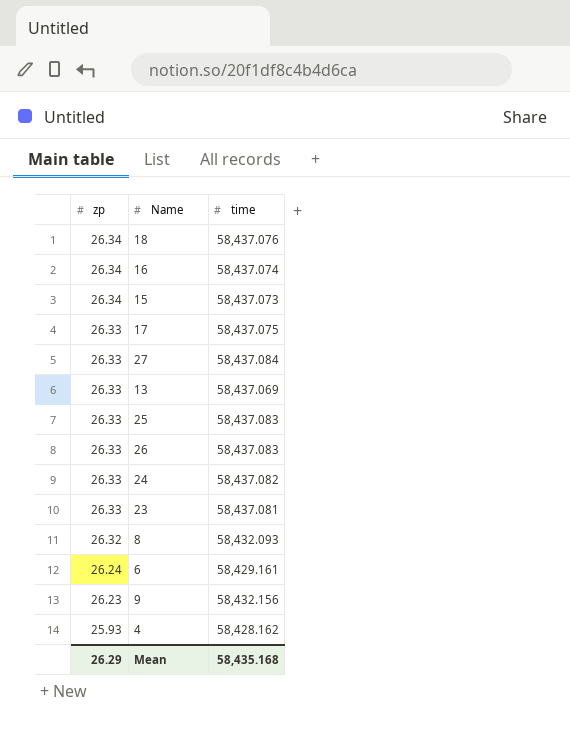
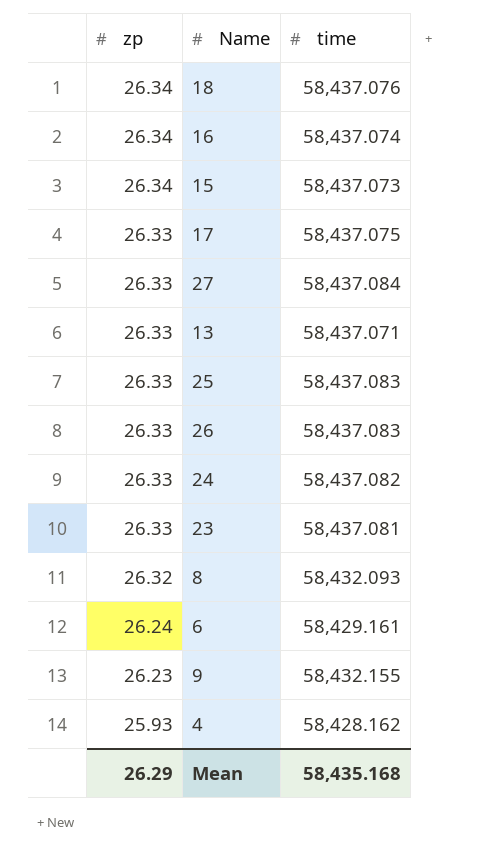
13 | time: 58,437.069 -> 58,437.071
9 | time: 58,432.156 -> 58,432.155

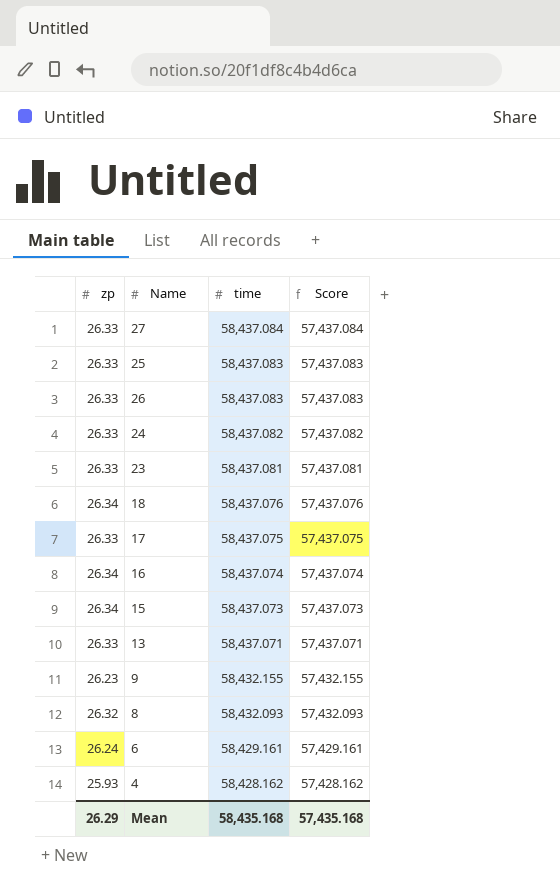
row order: zp descending -> time descending
column Score | formula: none -> [time] - 1000

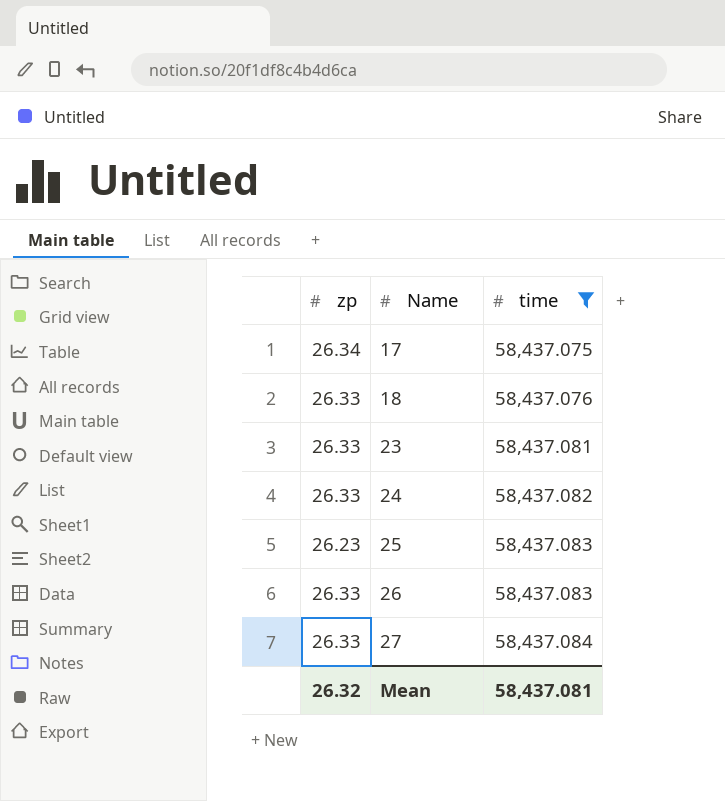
filter: none -> time >= 58,437.075
row order: time descending -> Name ascending
column Score | formula: [time] - 1000 -> none
17 | zp: 26.33 -> 26.34
18 | zp: 26.34 -> 26.33
25 | zp: 26.33 -> 26.23
Mean | zp: 26.29 -> 26.32
Mean | time: 58,435.168 -> 58,437.081

